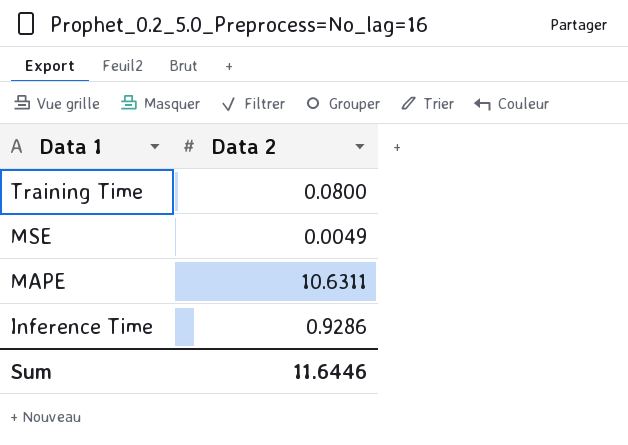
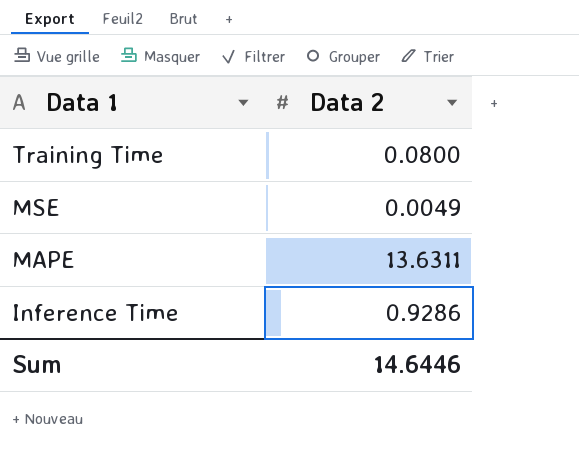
MAPE | Data 2: 10.6311 -> 13.6311
Sum | Data 2: 11.6446 -> 14.6446

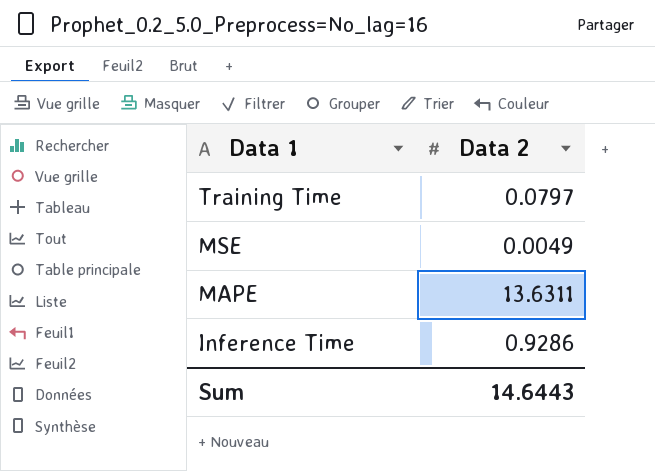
Training Time | Data 2: 0.0800 -> 0.0797
Sum | Data 2: 14.6446 -> 14.6443

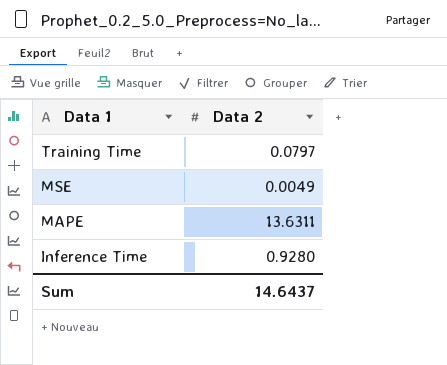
Inference Time | Data 2: 0.9286 -> 0.9280
Sum | Data 2: 14.6443 -> 14.6437

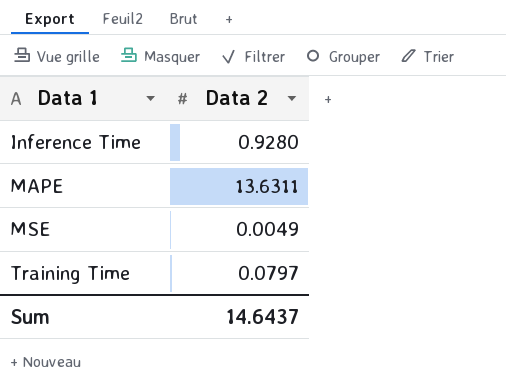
row order: Data 1 descending -> Data 1 ascending

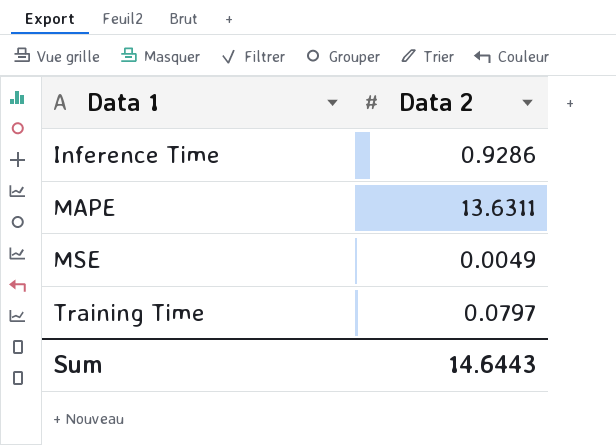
Inference Time | Data 2: 0.9280 -> 0.9286
Sum | Data 2: 14.6437 -> 14.6443

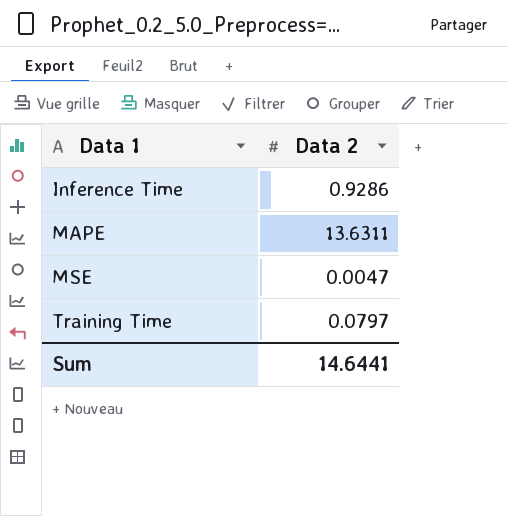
MSE | Data 2: 0.0049 -> 0.0047
Sum | Data 2: 14.6443 -> 14.6441

